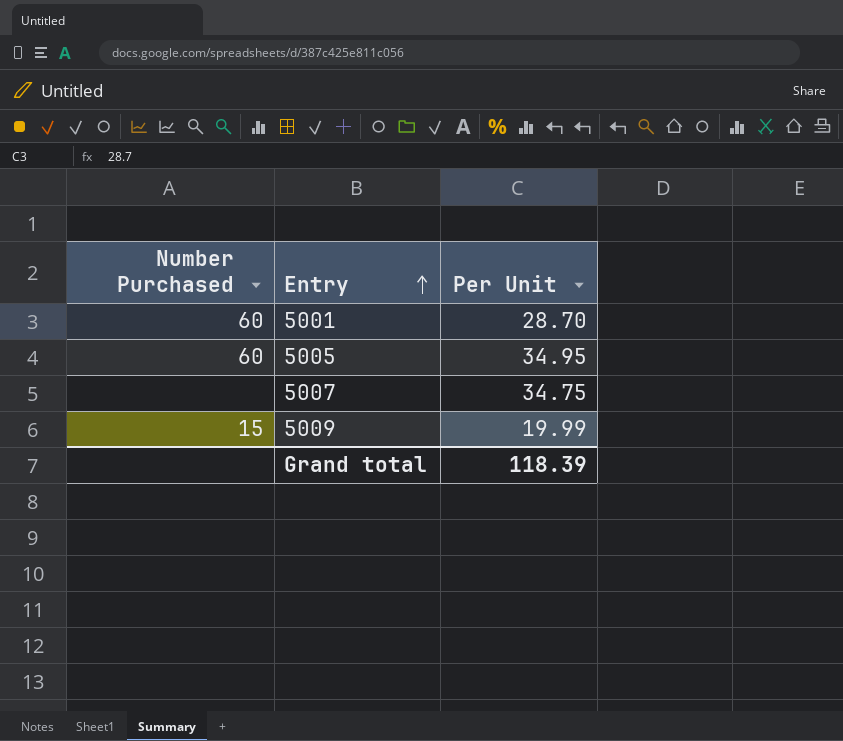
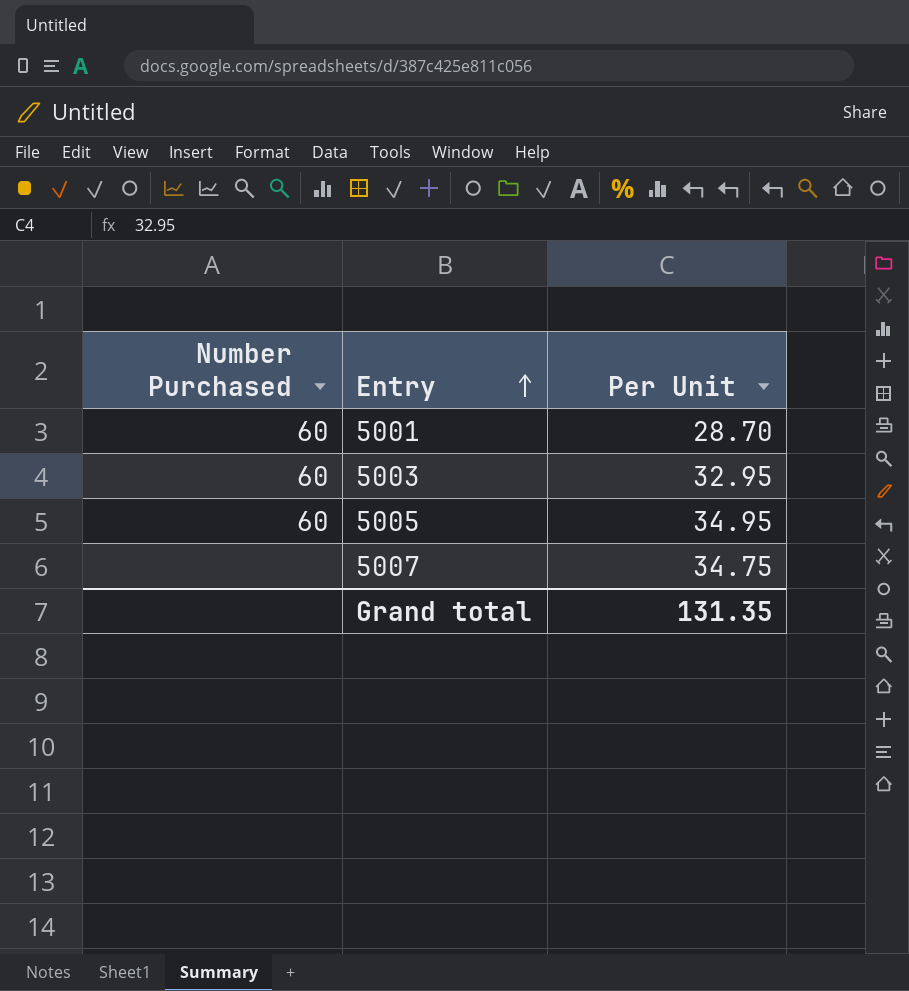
row 5009: 15 | 19.99 -> none
row 5003: none -> 60 | 32.95
Grand total | Per Unit: 118.39 -> 131.35

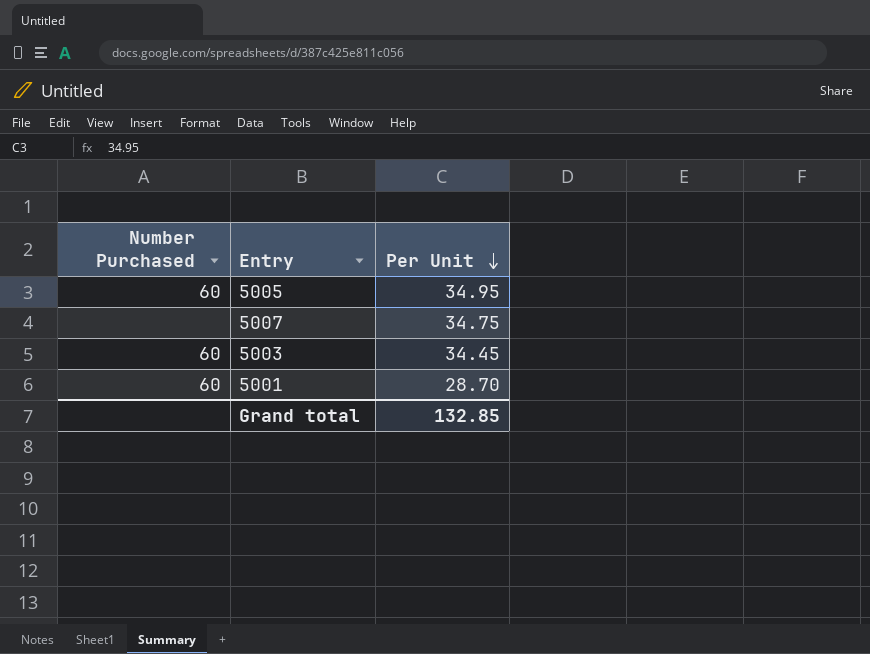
row order: Entry ascending -> Per Unit descending
5003 | Per Unit: 32.95 -> 34.45
Grand total | Per Unit: 131.35 -> 132.85

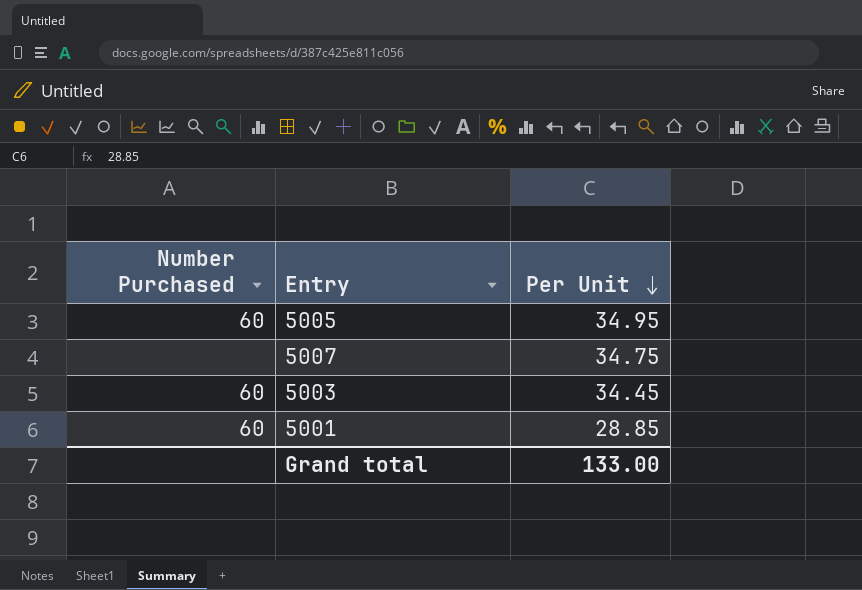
5001 | Per Unit: 28.70 -> 28.85
Grand total | Per Unit: 132.85 -> 133.00

